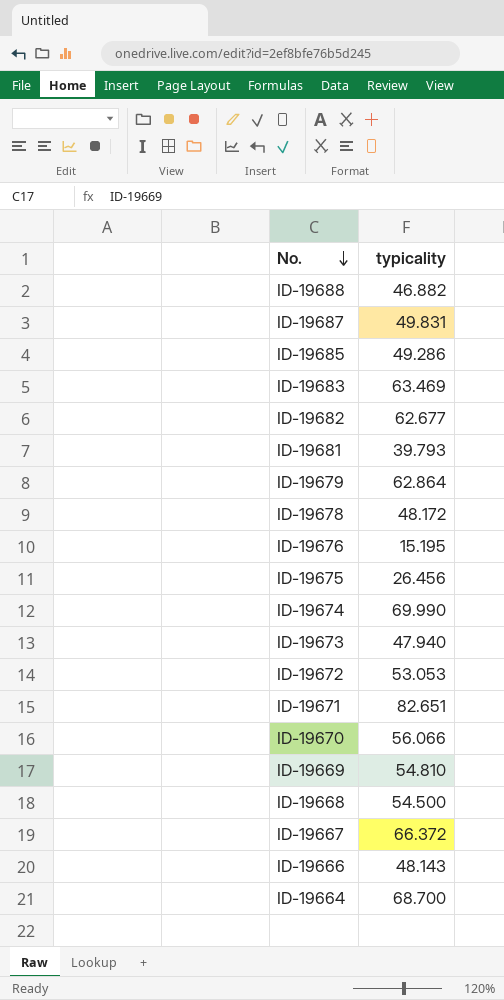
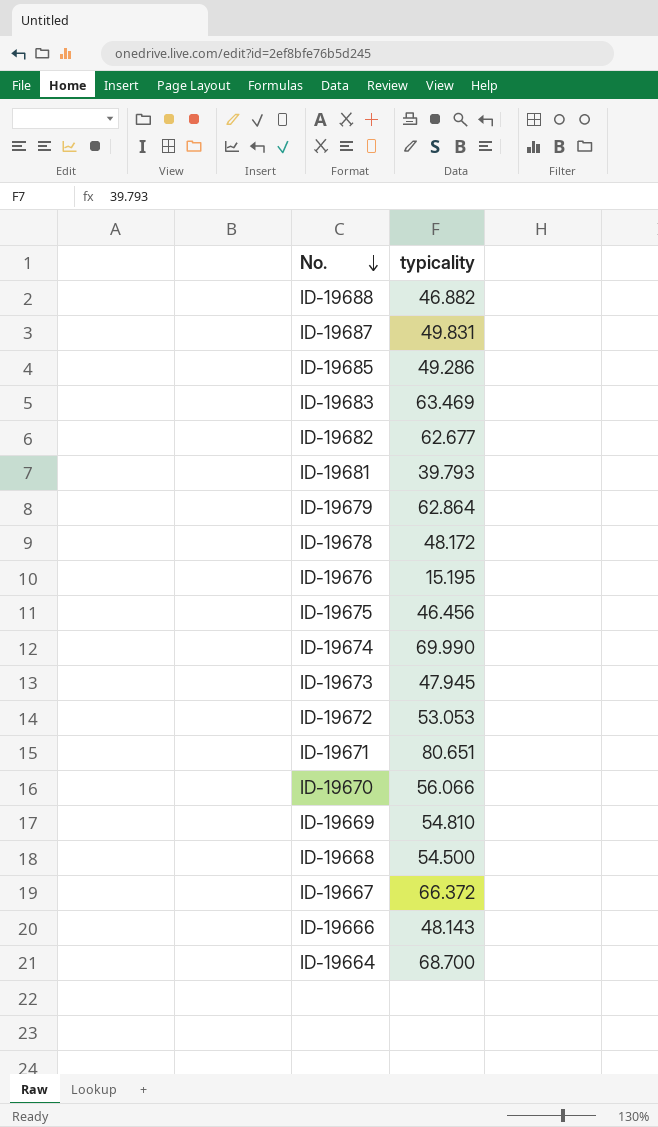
ID-19675 | typicality: 26.456 -> 46.456
ID-19673 | typicality: 47.940 -> 47.945
ID-19671 | typicality: 82.651 -> 80.651

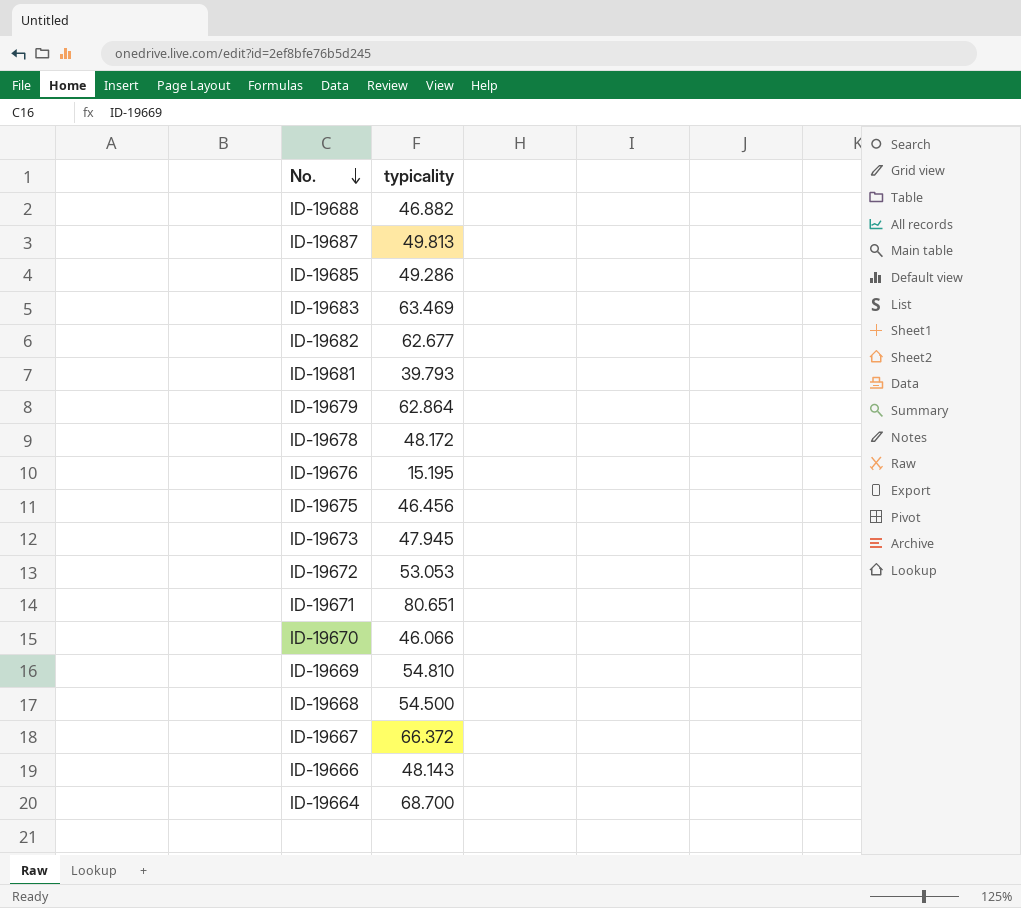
row ID-19674: 69.990 -> none
ID-19687 | typicality: 49.831 -> 49.813
ID-19670 | typicality: 56.066 -> 46.066

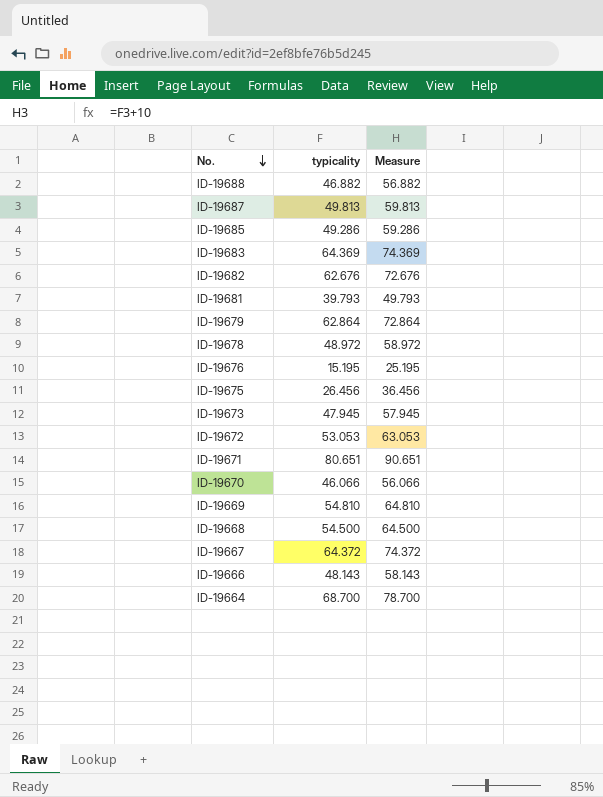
column Measure | formula: none -> [typicality] + 10
ID-19683 | typicality: 63.469 -> 64.369
ID-19682 | typicality: 62.677 -> 62.676
ID-19678 | typicality: 48.172 -> 48.972
ID-19675 | typicality: 46.456 -> 26.456
ID-19667 | typicality: 66.372 -> 64.372

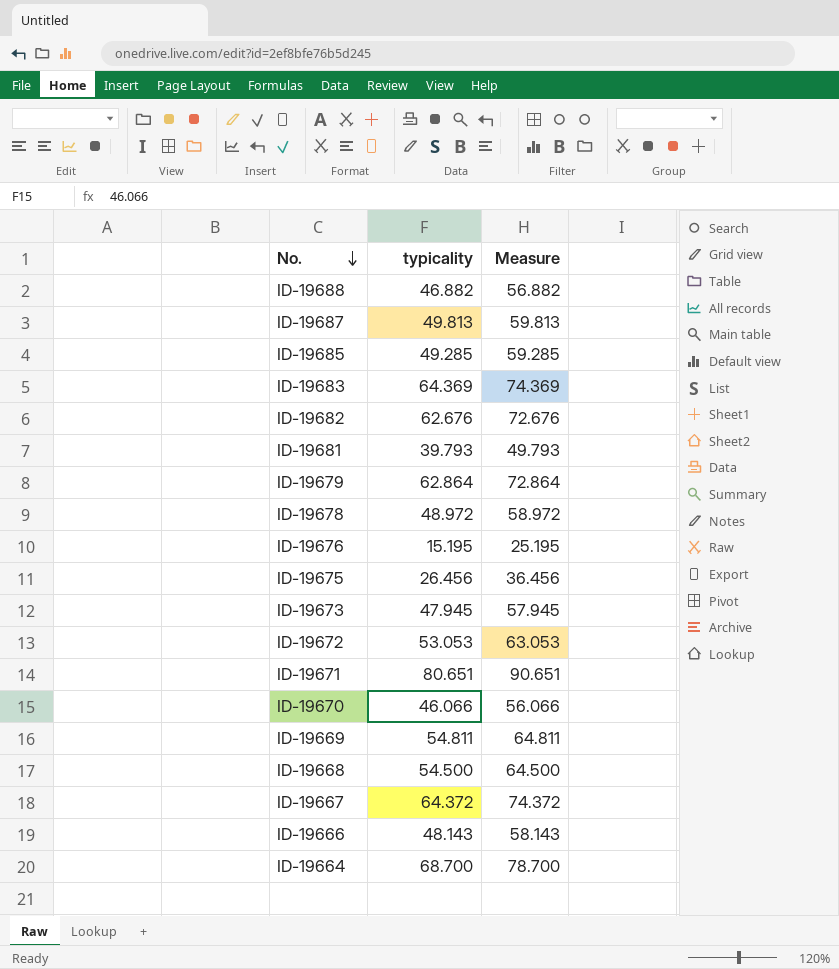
ID-19685 | typicality: 49.286 -> 49.285
ID-19685 | Measure: 59.286 -> 59.285
ID-19669 | typicality: 54.810 -> 54.811
ID-19669 | Measure: 64.810 -> 64.811

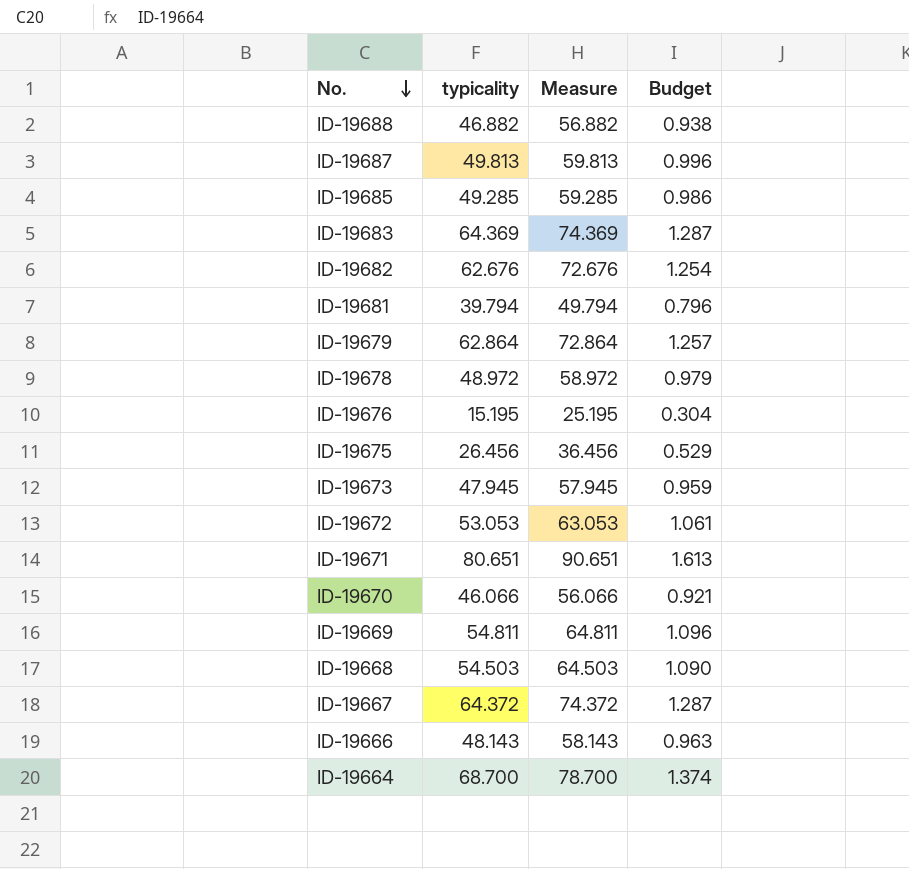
column Budget | formula: none -> [typicality] * 0.02
ID-19681 | typicality: 39.793 -> 39.794
ID-19681 | Measure: 49.793 -> 49.794
ID-19668 | typicality: 54.500 -> 54.503
ID-19668 | Measure: 64.500 -> 64.503

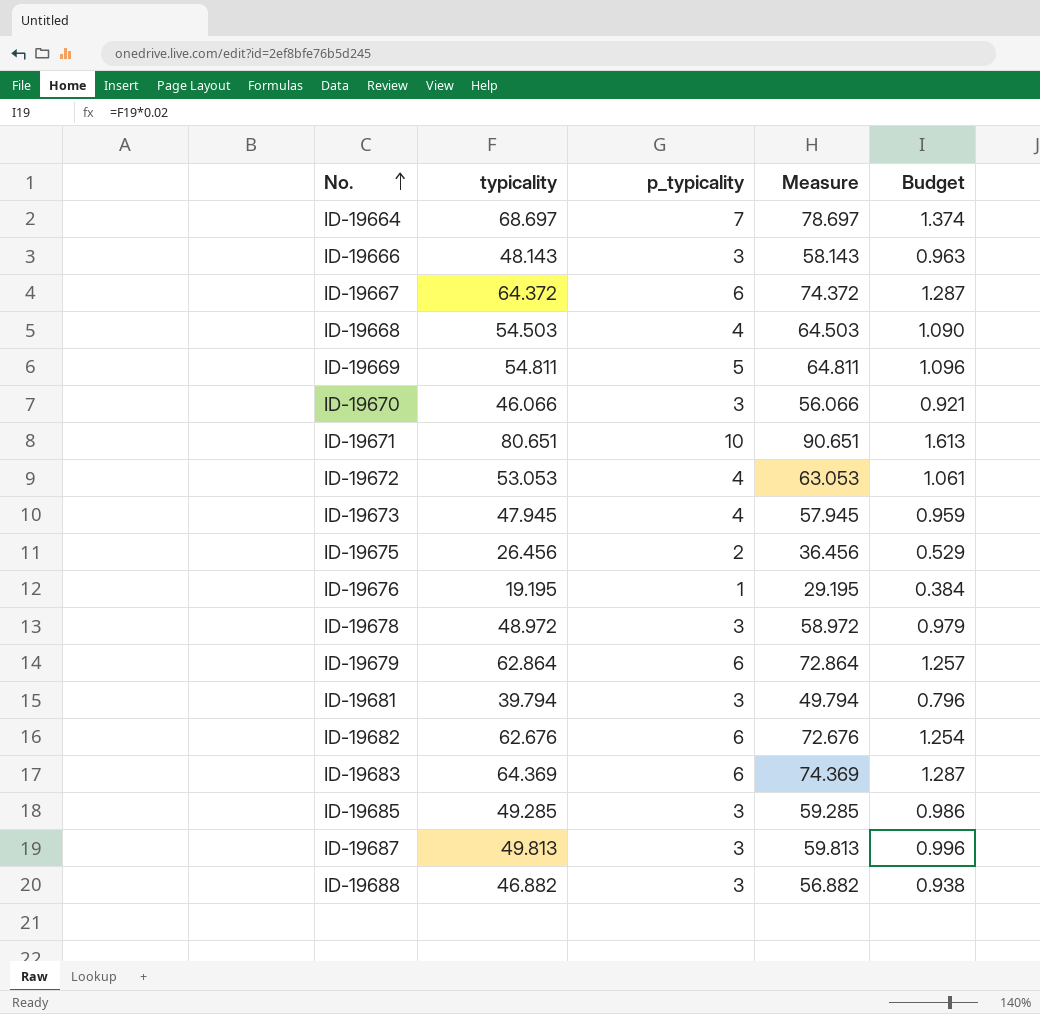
row order: No. descending -> No. ascending
column p_typicality | position: none -> 3
ID-19664 | typicality: 68.700 -> 68.697
ID-19664 | Measure: 78.700 -> 78.697
ID-19676 | typicality: 15.195 -> 19.195
ID-19676 | Measure: 25.195 -> 29.195
ID-19676 | Budget: 0.304 -> 0.384

